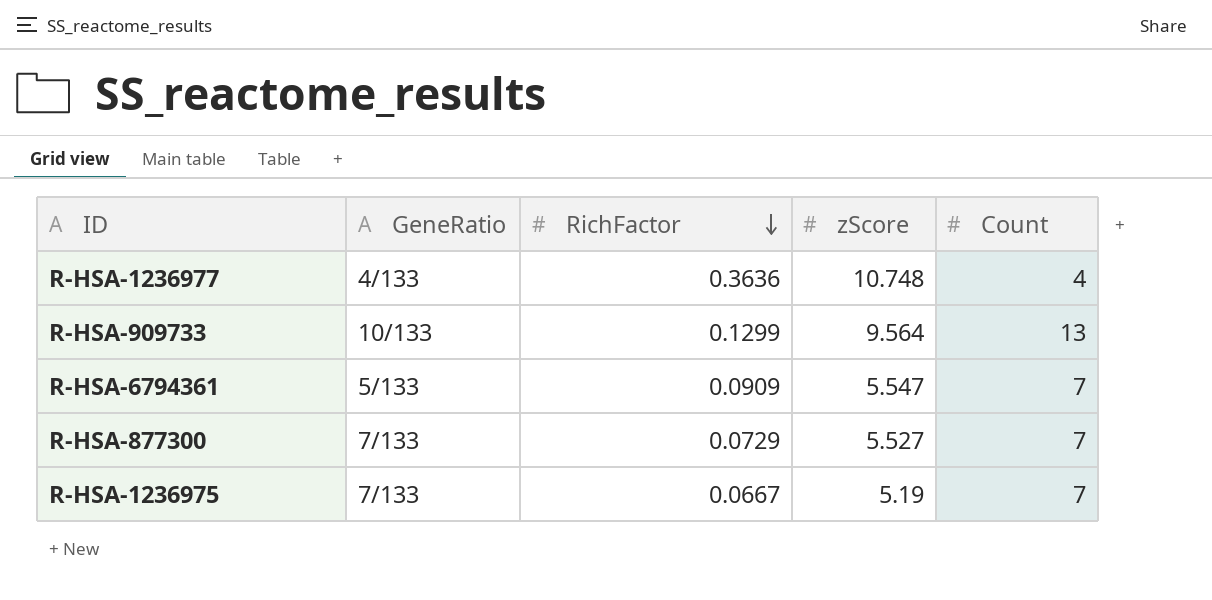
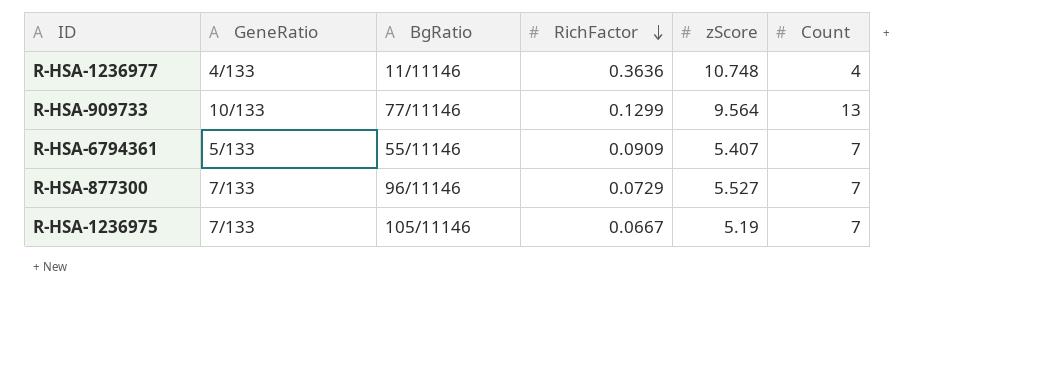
column BgRatio | position: none -> 3
R-HSA-6794361 | zScore: 5.547 -> 5.407

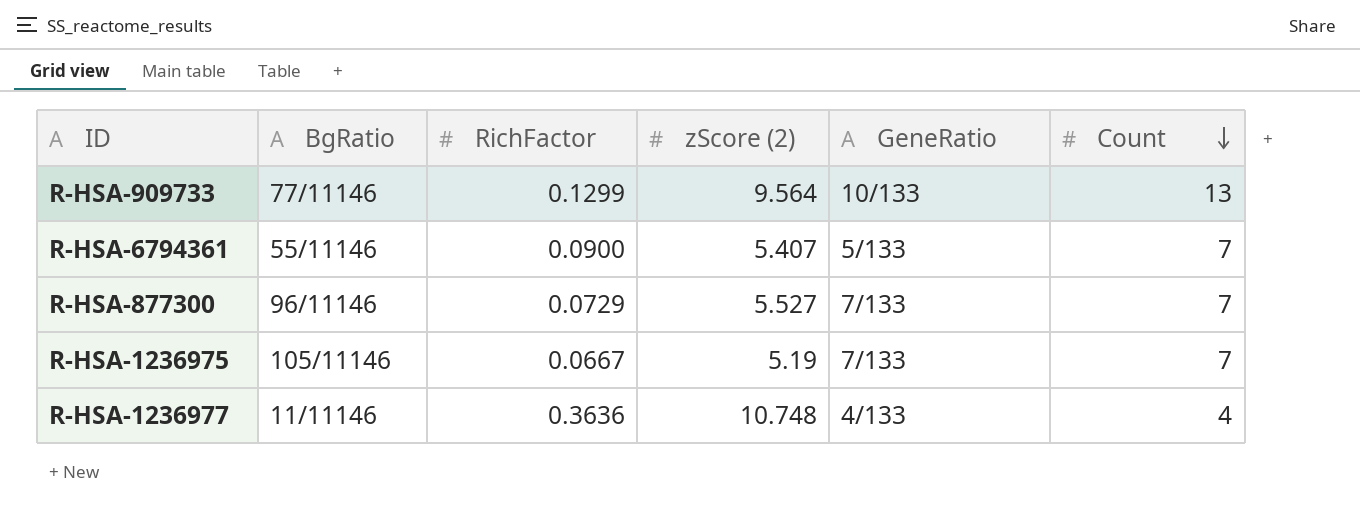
row order: RichFactor descending -> Count descending
column name: zScore -> zScore (2)
column GeneRatio | position: 2 -> 5
R-HSA-6794361 | RichFactor: 0.0909 -> 0.0900

